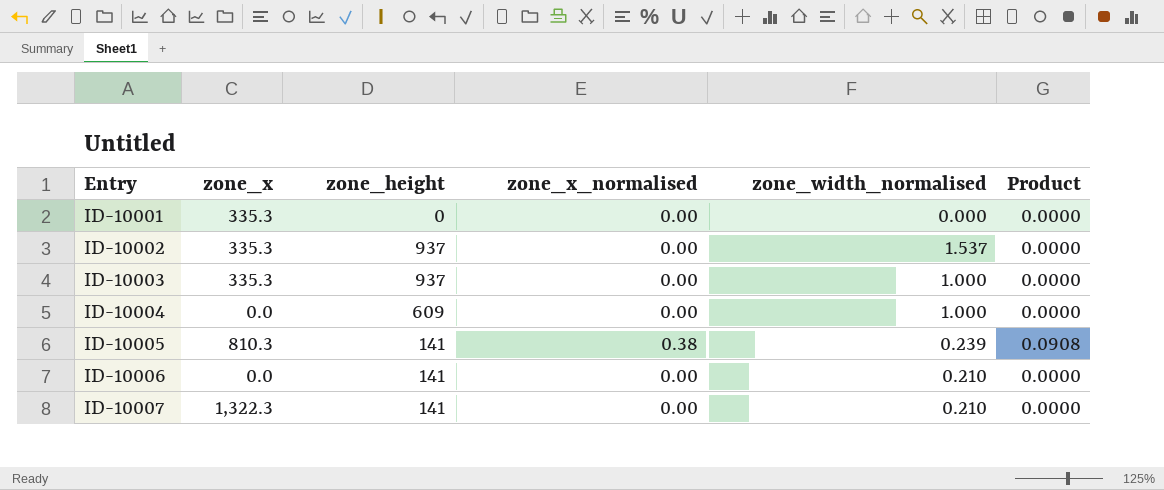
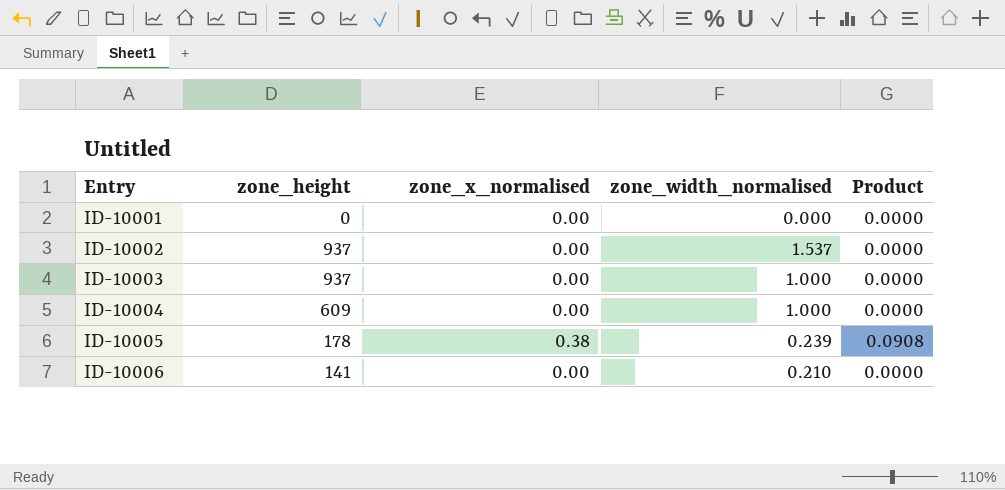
column zone_x | position: 2 -> none
row ID-10007: 1,322.3 | 141 | 0.00 | 0.210 | 0.0000 -> none
ID-10005 | zone_height: 141 -> 178

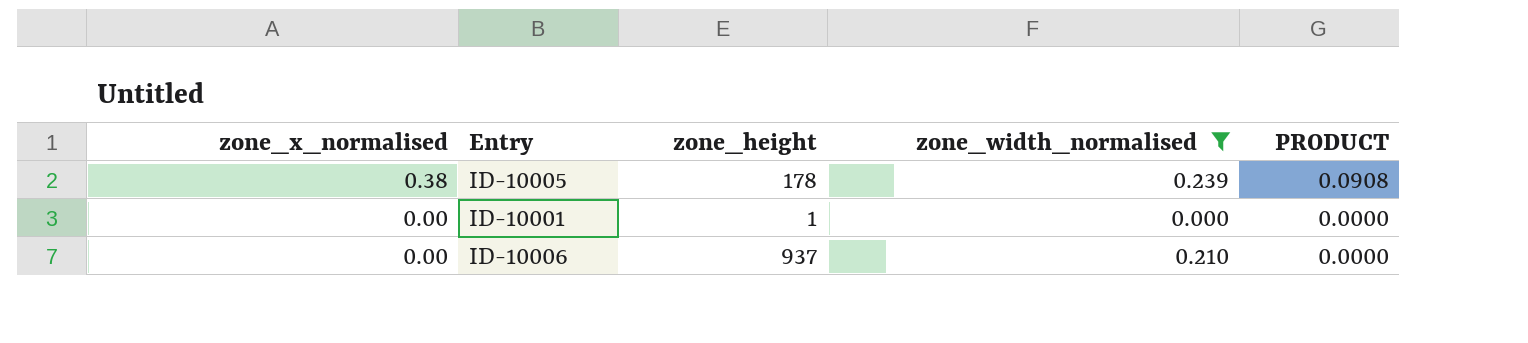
filter: none -> zone_width_normalised <= 0.239
row order: Entry ascending -> zone_x_normalised descending
column zone_x_normalised | position: 3 -> 1
column name: Product -> PRODUCT
ID-10001 | zone_height: 0 -> 1
ID-10006 | zone_height: 141 -> 937

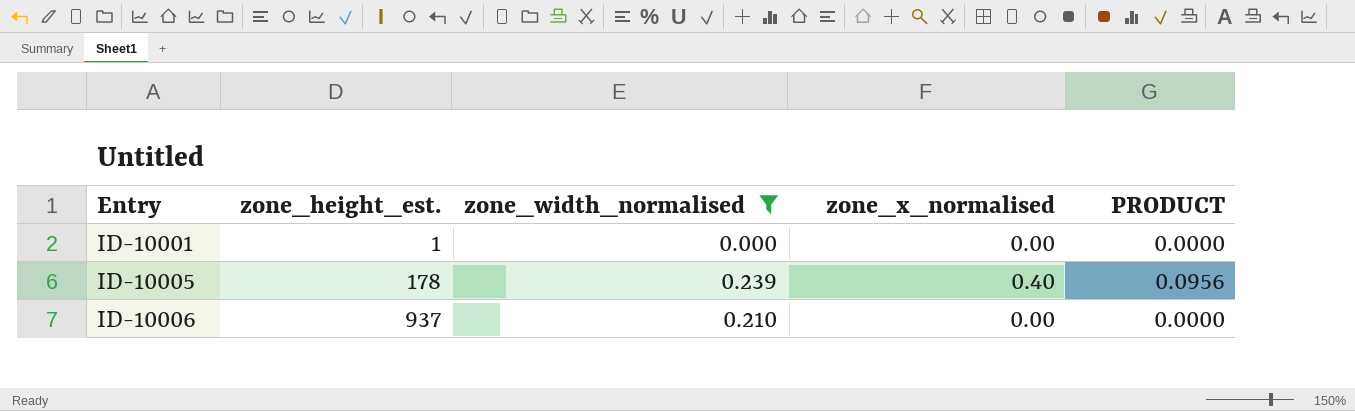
row order: zone_x_normalised descending -> Entry ascending
column name: zone_height -> zone_height_est.
column zone_x_normalised | position: 1 -> 4
ID-10005 | zone_x_normalised: 0.38 -> 0.40
ID-10005 | PRODUCT: 0.0908 -> 0.0956

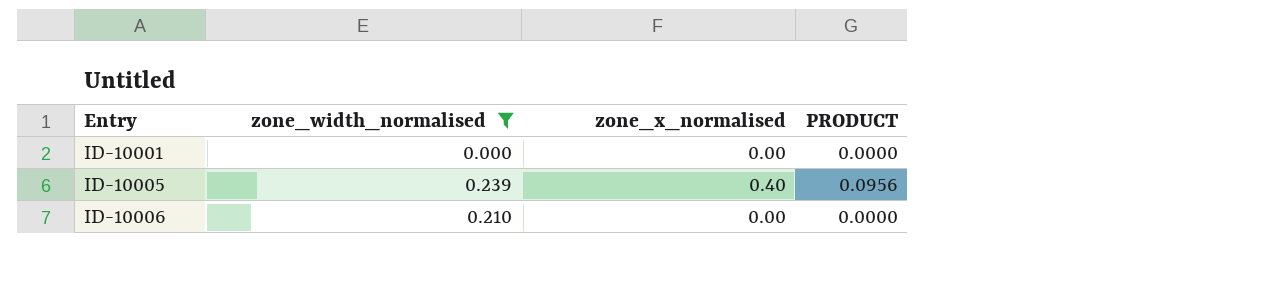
column zone_height_est. | position: 2 -> none

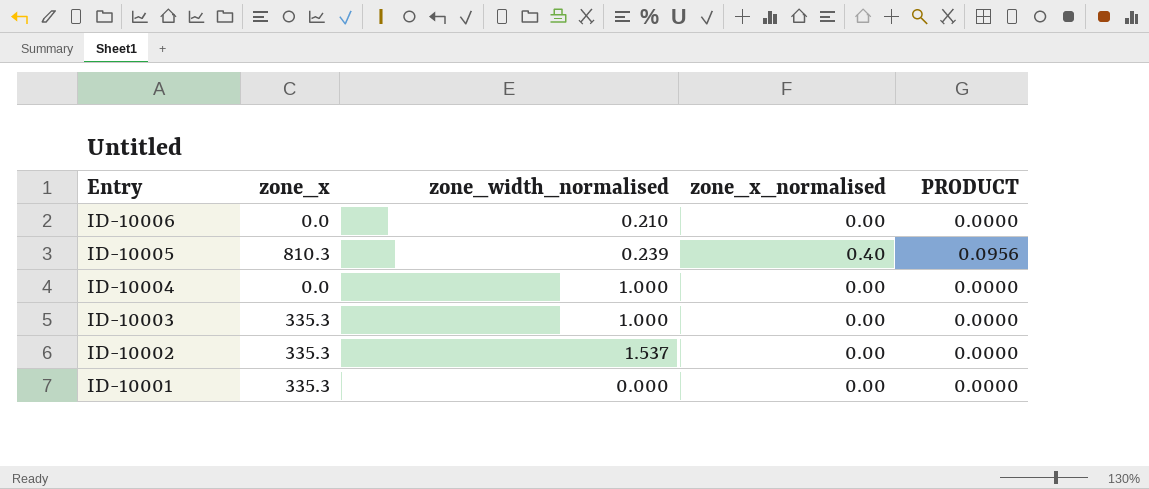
filter: zone_width_normalised <= 0.239 -> none
row order: Entry ascending -> Entry descending
column zone_x | position: none -> 2

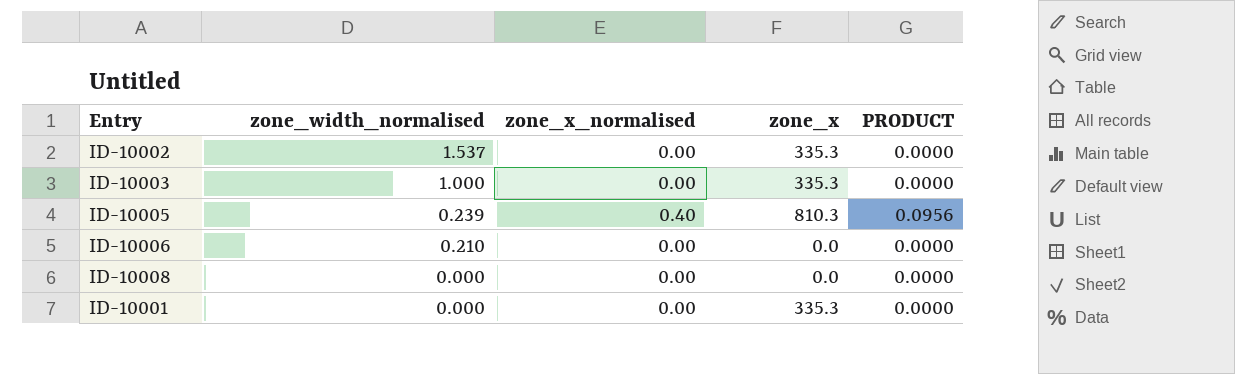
row order: Entry descending -> zone_width_normalised descending
column zone_x | position: 2 -> 4
row ID-10004: 0.0 | 1.000 | 0.00 | 0.0000 -> none
row ID-10008: none -> 0.000 | 0.00 | 0.0 | 0.0000

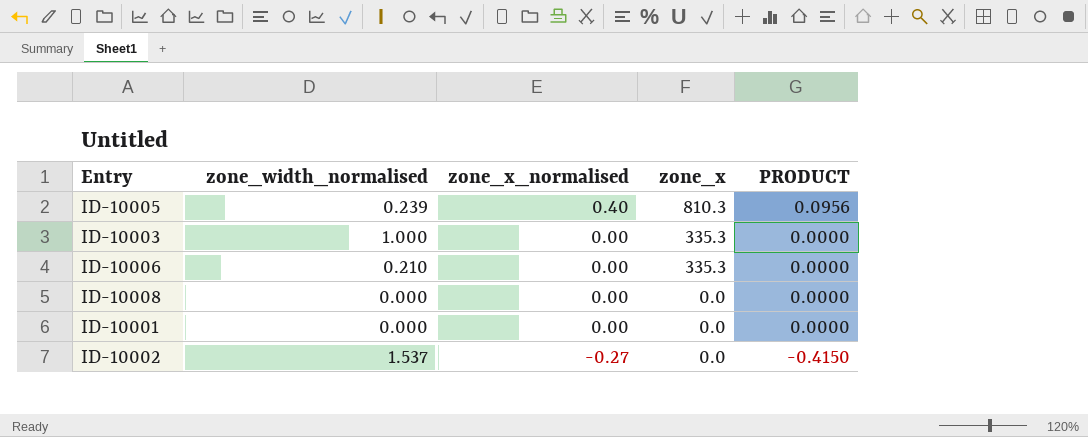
row order: zone_width_normalised descending -> zone_x_normalised descending
ID-10006 | zone_x: 0.0 -> 335.3
ID-10001 | zone_x: 335.3 -> 0.0
ID-10002 | zone_x_normalised: 0.00 -> -0.27
ID-10002 | zone_x: 335.3 -> 0.0
ID-10002 | PRODUCT: 0.0000 -> -0.4150

